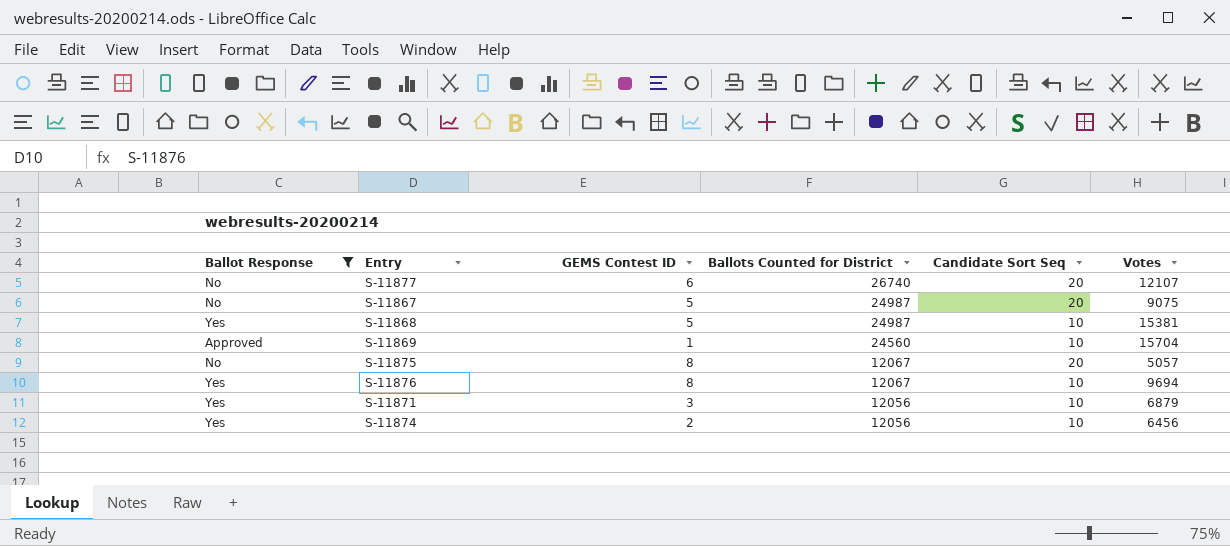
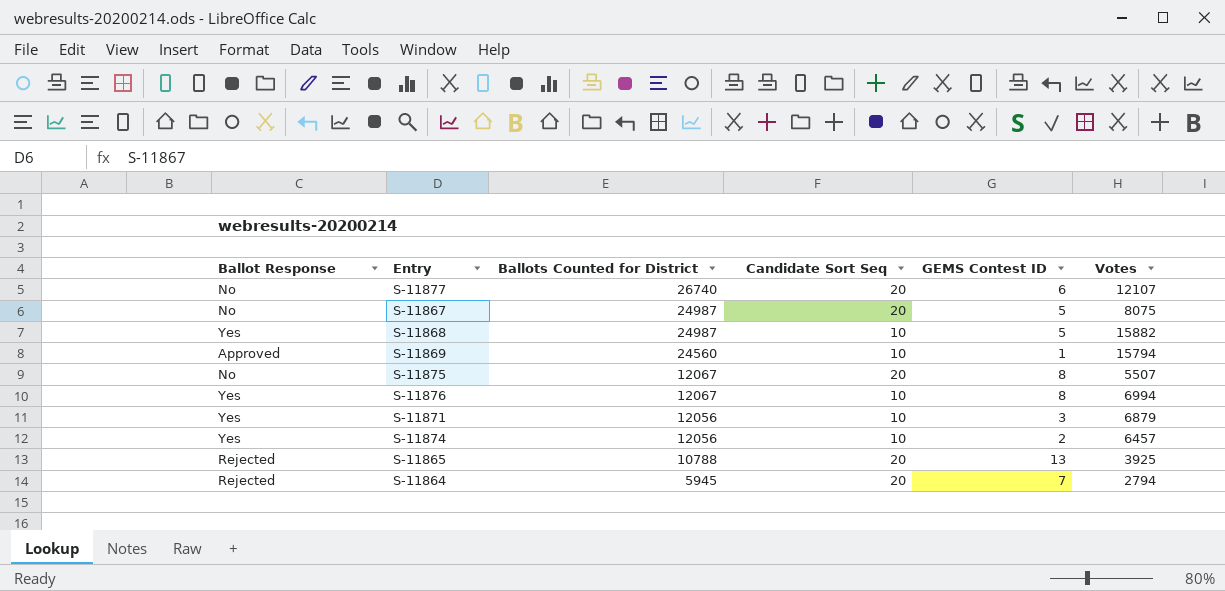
filter: Ballot Response != Rejected -> none
column GEMS Contest ID | position: 3 -> 5
S-11867 | Votes: 9075 -> 8075
S-11868 | Votes: 15381 -> 15882
S-11869 | Votes: 15704 -> 15794
S-11875 | Votes: 5057 -> 5507
S-11876 | Votes: 9694 -> 6994
S-11874 | Votes: 6456 -> 6457

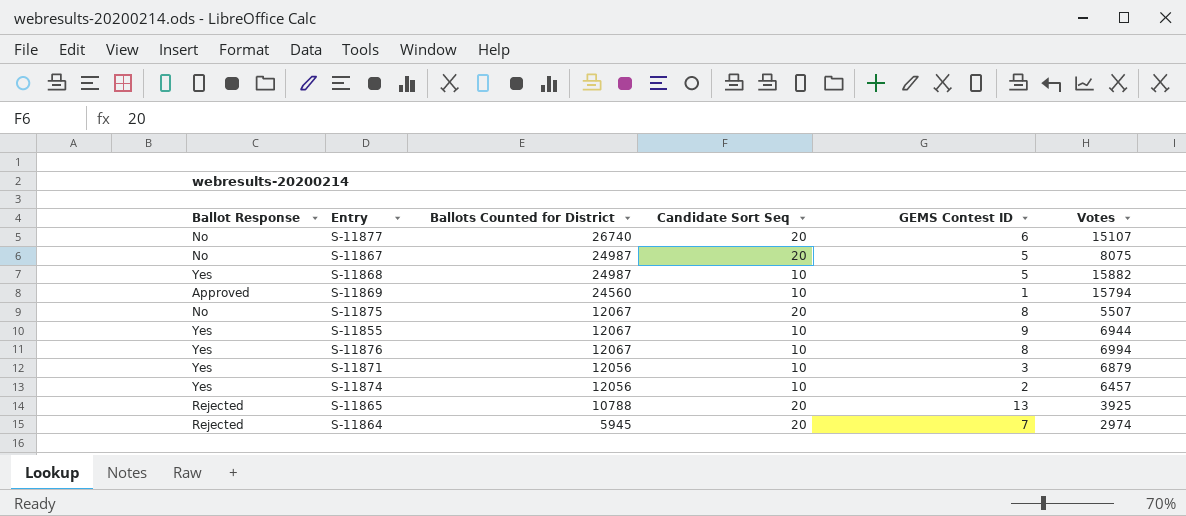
S-11877 | Votes: 12107 -> 15107
row S-11855: none -> Yes | 12067 | 10 | 9 | 6944
S-11864 | Votes: 2794 -> 2974

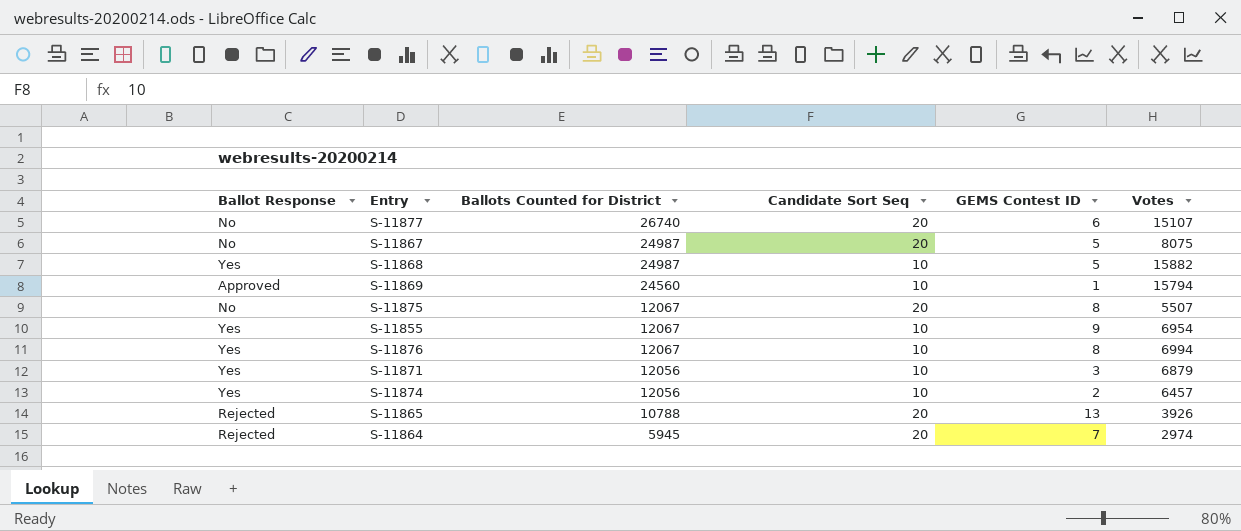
S-11855 | Votes: 6944 -> 6954
S-11865 | Votes: 3925 -> 3926

